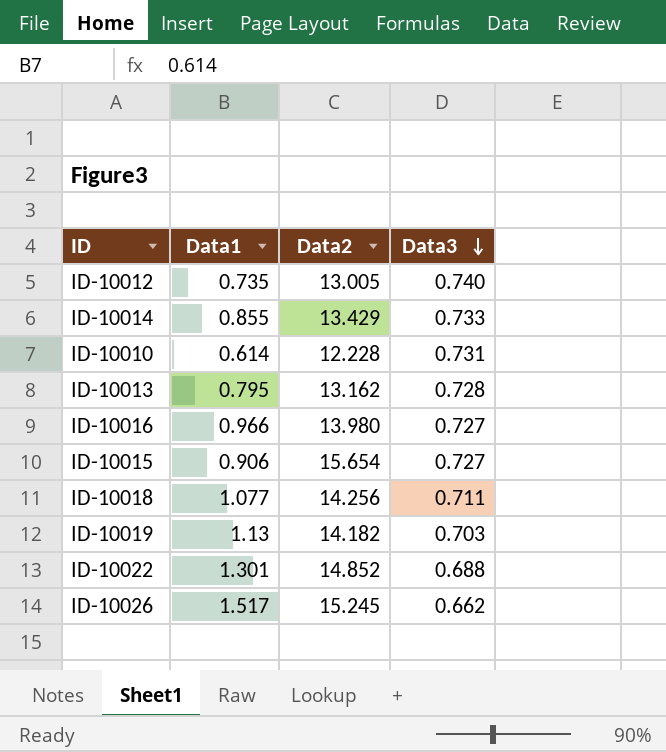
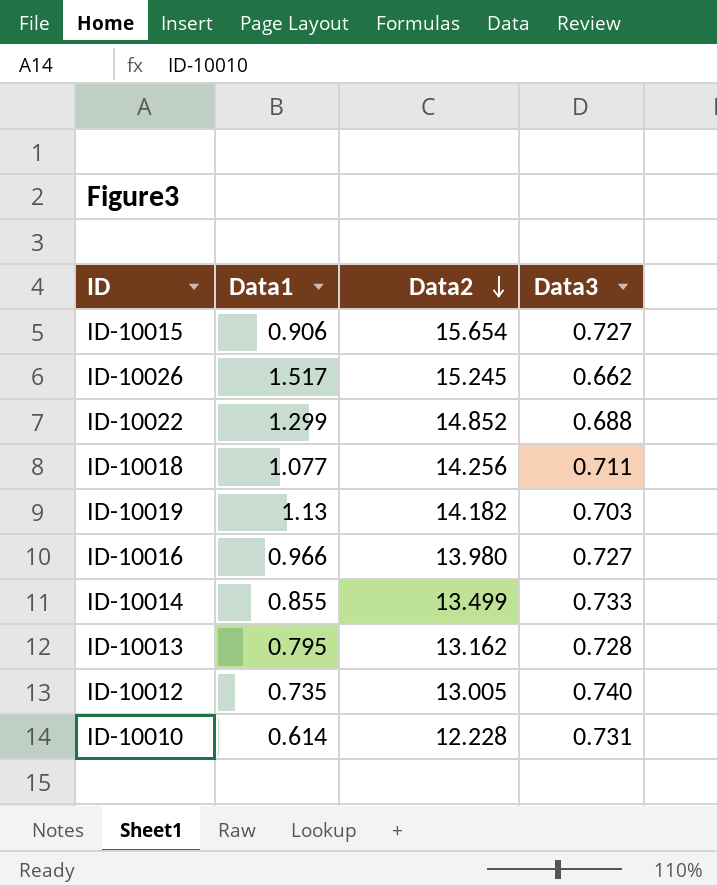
row order: Data3 descending -> Data2 descending
ID-10022 | Data1: 1.301 -> 1.299
ID-10014 | Data2: 13.429 -> 13.499

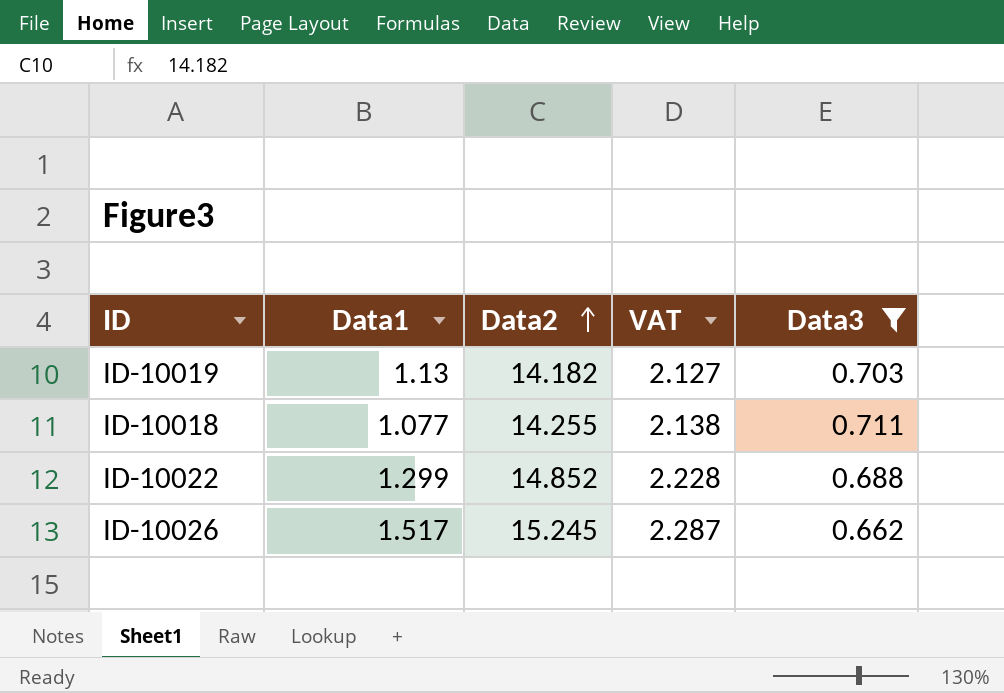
filter: none -> Data3 <= 0.711
row order: Data2 descending -> Data2 ascending
column VAT | formula: none -> [Data2] * 0.15
ID-10018 | Data2: 14.256 -> 14.255

